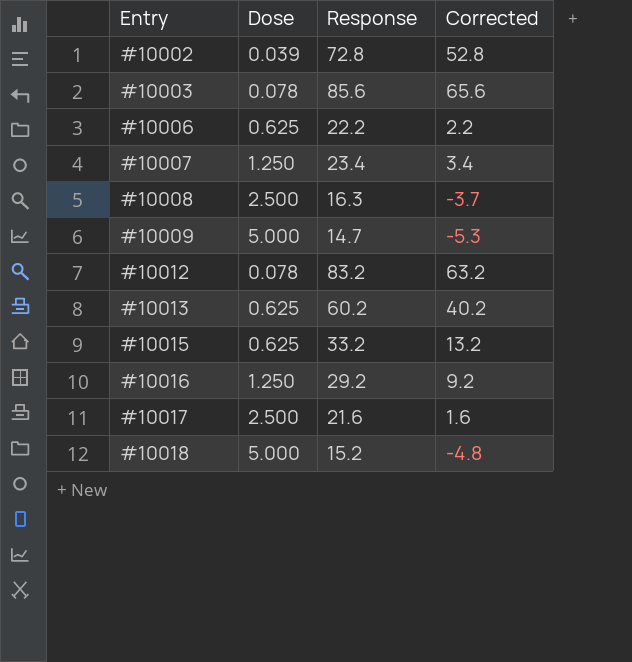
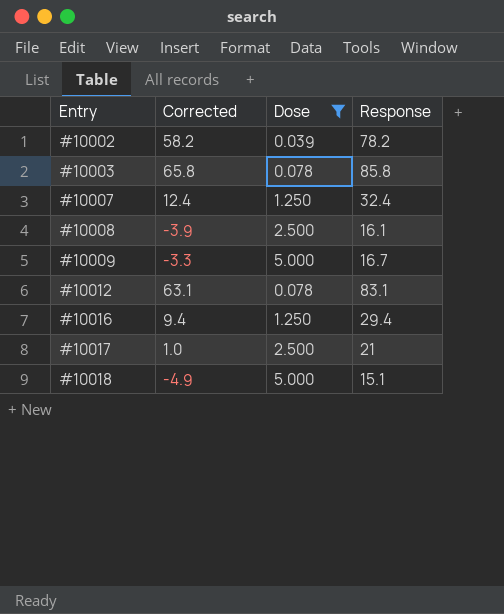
filter: none -> Dose != 0.625
column Corrected | position: 4 -> 2
#10002 | Corrected: 52.8 -> 58.2
#10002 | Response: 72.8 -> 78.2
#10003 | Corrected: 65.6 -> 65.8
#10003 | Response: 85.6 -> 85.8
#10007 | Corrected: 3.4 -> 12.4
#10007 | Response: 23.4 -> 32.4
#10008 | Corrected: -3.7 -> -3.9
#10008 | Response: 16.3 -> 16.1
#10009 | Corrected: -5.3 -> -3.3
#10009 | Response: 14.7 -> 16.7
#10012 | Corrected: 63.2 -> 63.1
#10012 | Response: 83.2 -> 83.1
#10016 | Corrected: 9.2 -> 9.4
#10016 | Response: 29.2 -> 29.4
#10017 | Corrected: 1.6 -> 1.0
#10017 | Response: 21.6 -> 21
#10018 | Corrected: -4.8 -> -4.9
#10018 | Response: 15.2 -> 15.1

